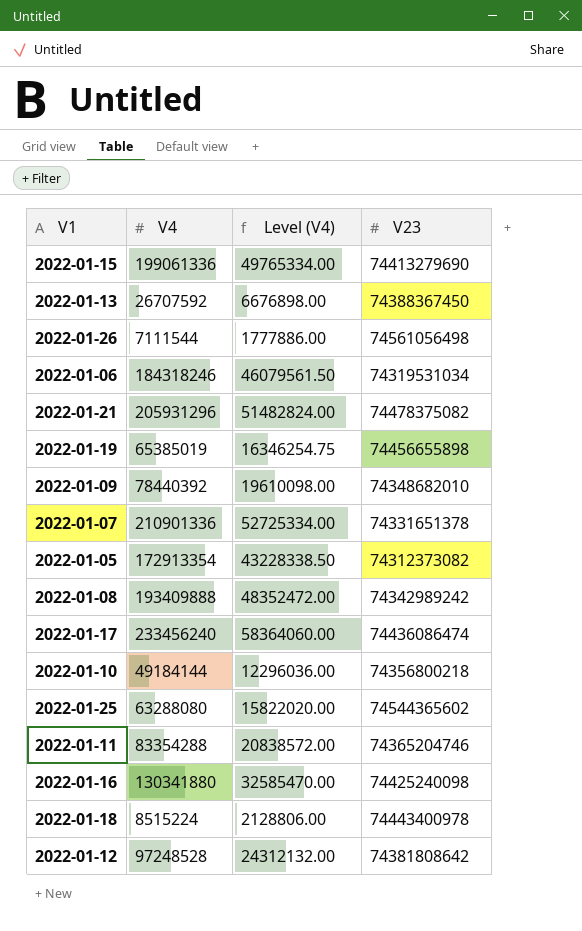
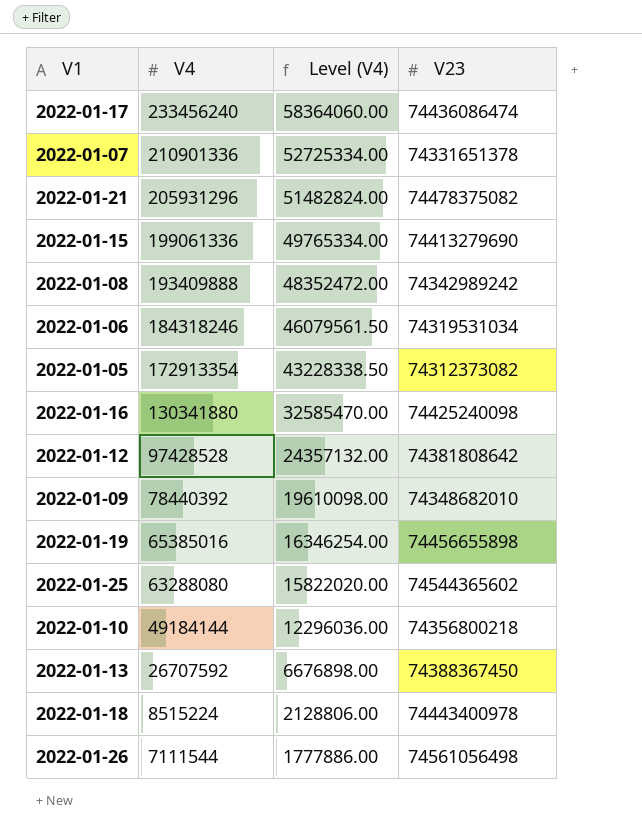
row order: none -> V4 descending
row 2022-01-11: 83354288 | 20838572.00 | 74365204746 -> none
2022-01-12 | V4: 97248528 -> 97428528
2022-01-12 | Level (V4): 24312132.00 -> 24357132.00
2022-01-19 | V4: 65385019 -> 65385016
2022-01-19 | Level (V4): 16346254.75 -> 16346254.00

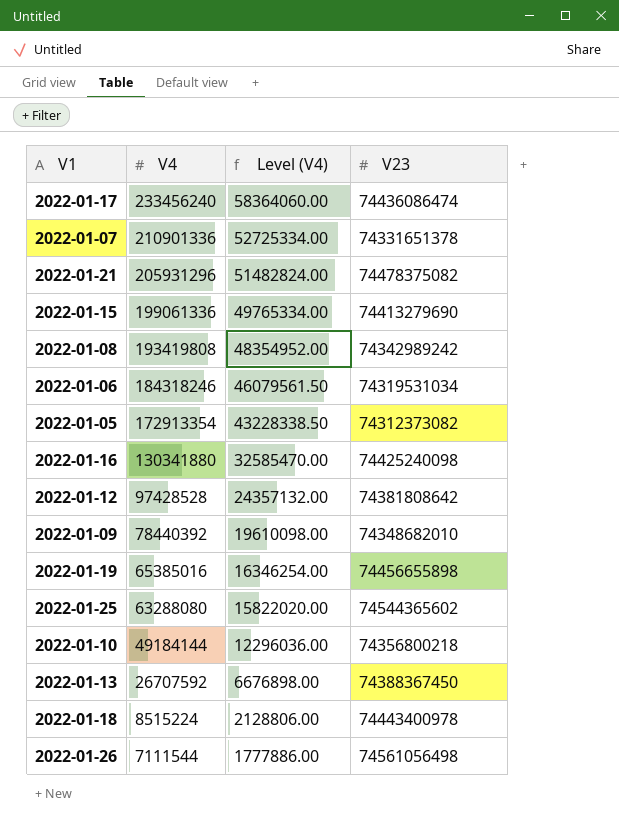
2022-01-08 | V4: 193409888 -> 193419808
2022-01-08 | Level (V4): 48352472.00 -> 48354952.00

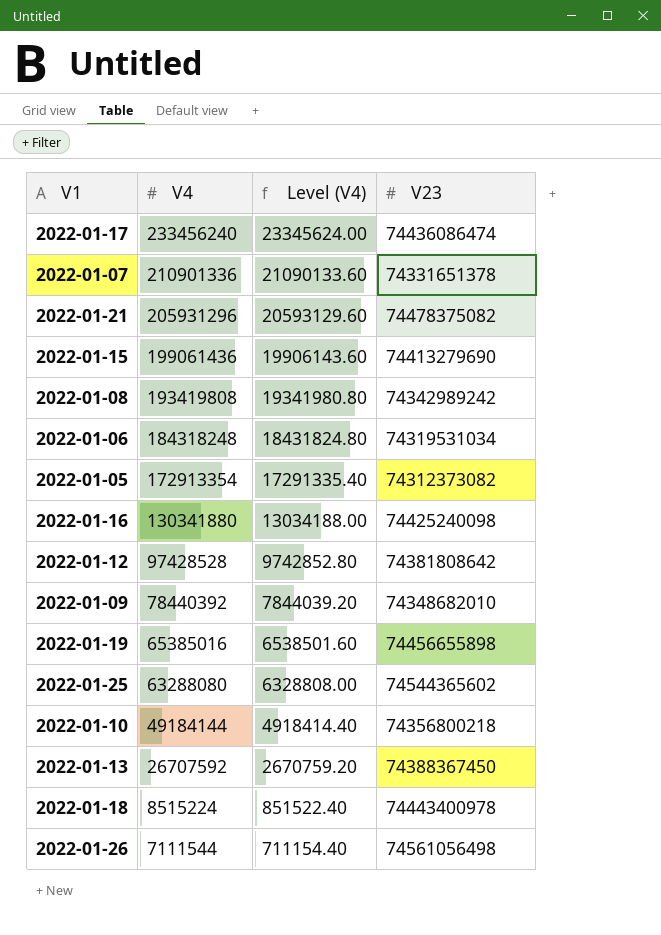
column Level (V4) | formula: [V4] * 0.25 -> [V4] * 0.1
2022-01-15 | V4: 199061336 -> 199061436
2022-01-06 | V4: 184318246 -> 184318248

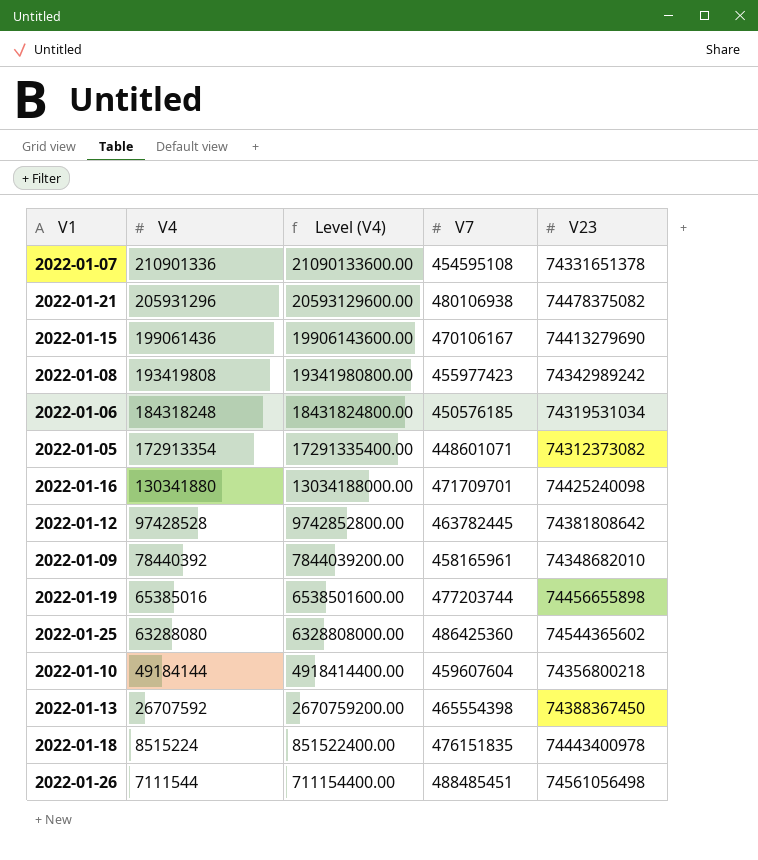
column Level (V4) | formula: [V4] * 0.1 -> [V4] * 100
column V7 | position: none -> 4
row 2022-01-17: 233456240 | 23345624.00 | 74436086474 -> none

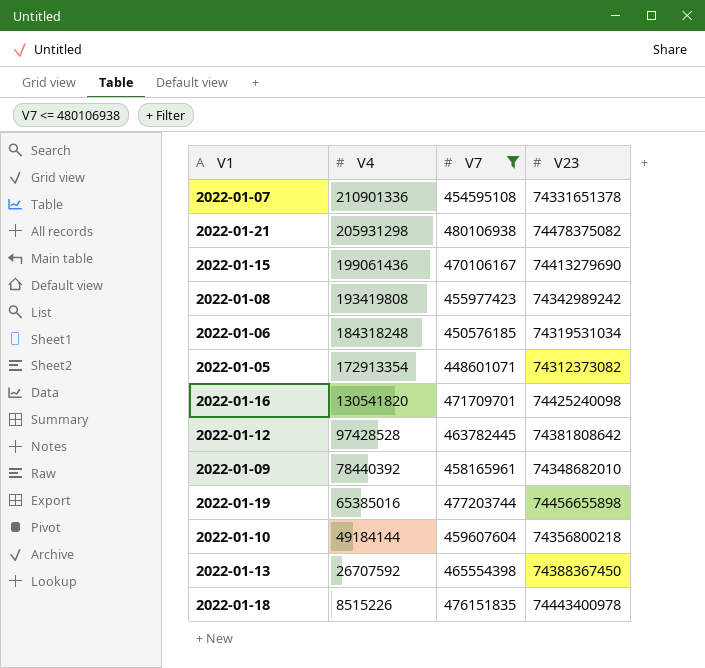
filter: none -> V7 <= 480106938
column Level (V4) | formula: [V4] * 100 -> none
2022-01-21 | V4: 205931296 -> 205931298
2022-01-16 | V4: 130341880 -> 130541820
2022-01-18 | V4: 8515224 -> 8515226

